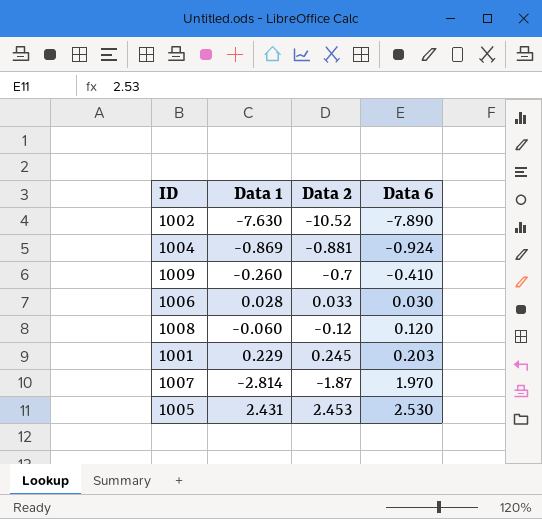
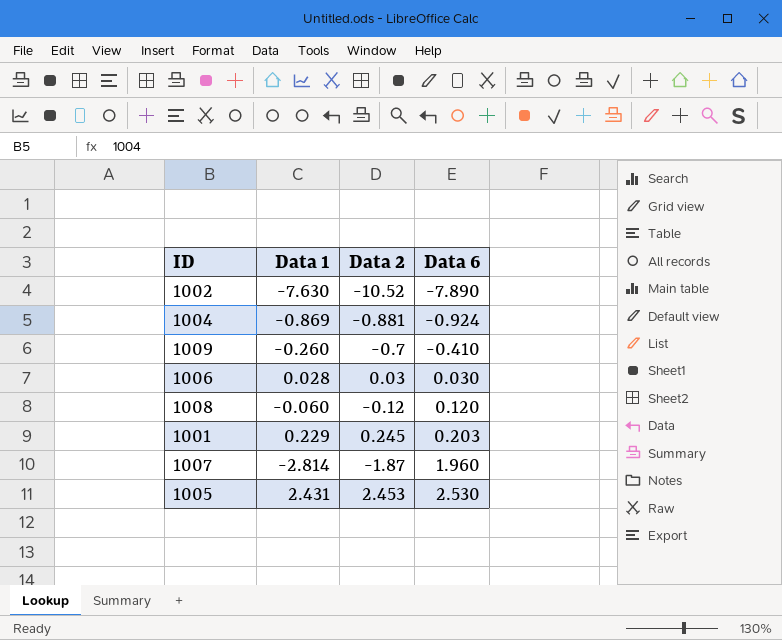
1006 | Data 2: 0.033 -> 0.03
1007 | Data 6: 1.970 -> 1.960

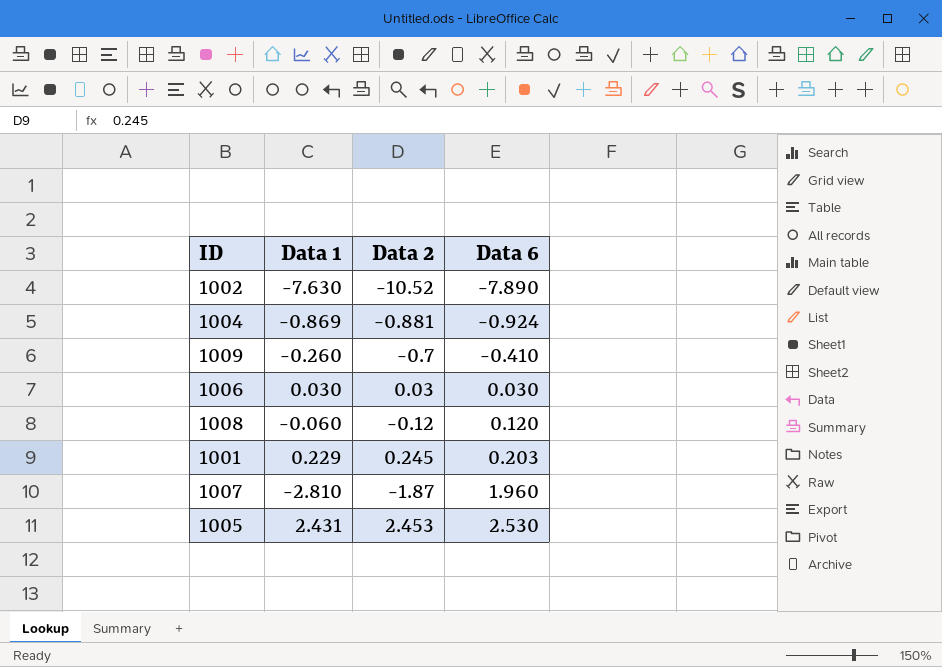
1006 | Data 1: 0.028 -> 0.030
1007 | Data 1: -2.814 -> -2.810

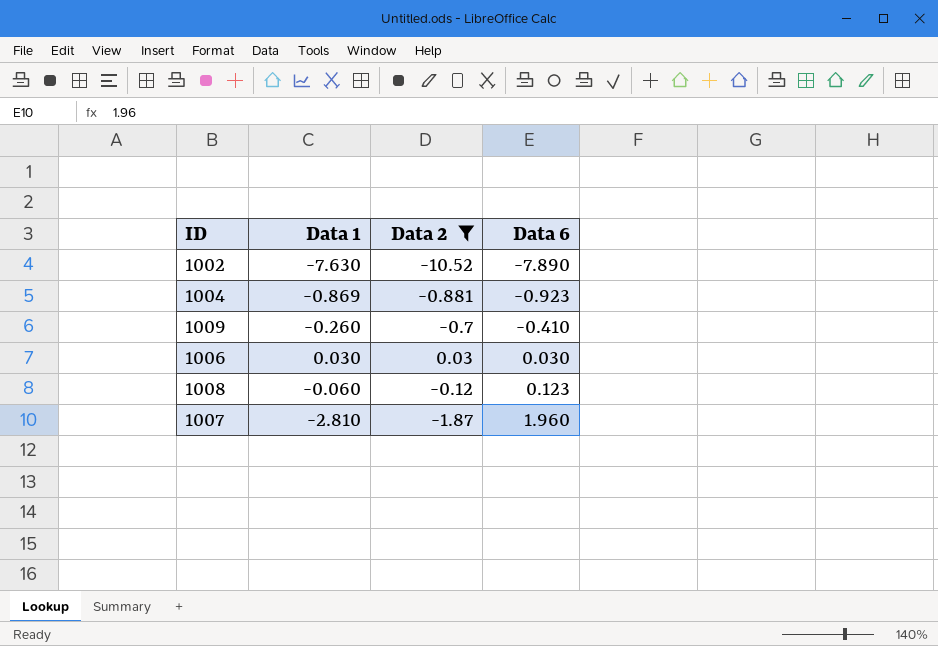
filter: none -> Data 2 <= 0.03
1004 | Data 6: -0.924 -> -0.923
1008 | Data 6: 0.120 -> 0.123

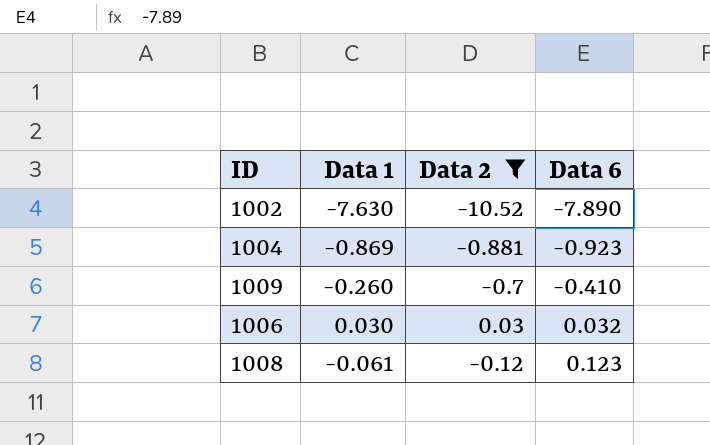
row 1007: -2.810 | -1.87 | 1.960 -> none
1006 | Data 6: 0.030 -> 0.032
1008 | Data 1: -0.060 -> -0.061

